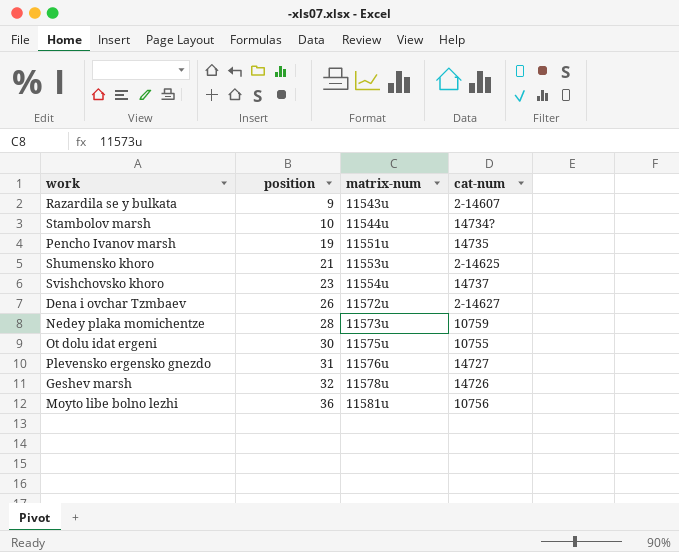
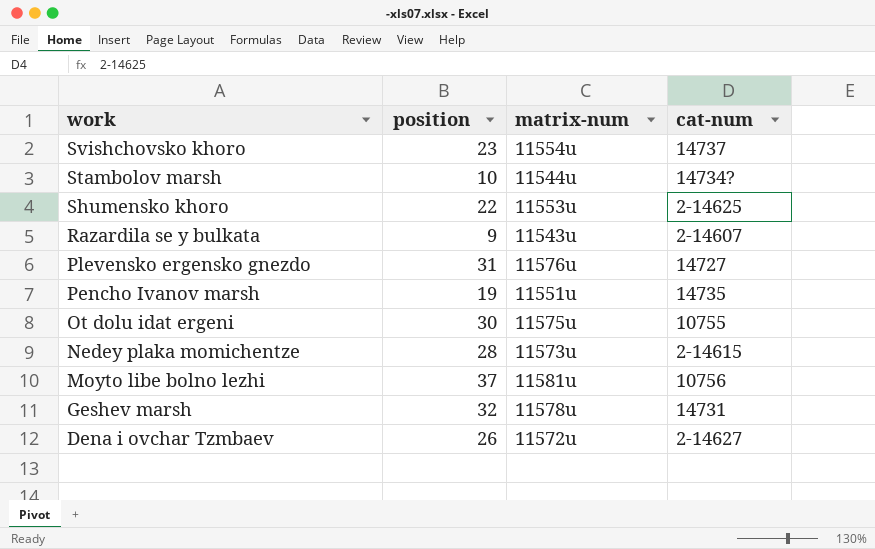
row order: position ascending -> work descending
Shumensko khoro | position: 21 -> 22
Nedey plaka momichentze | cat-num: 10759 -> 2-14615
Moyto libe bolno lezhi | position: 36 -> 37
Geshev marsh | cat-num: 14726 -> 14731

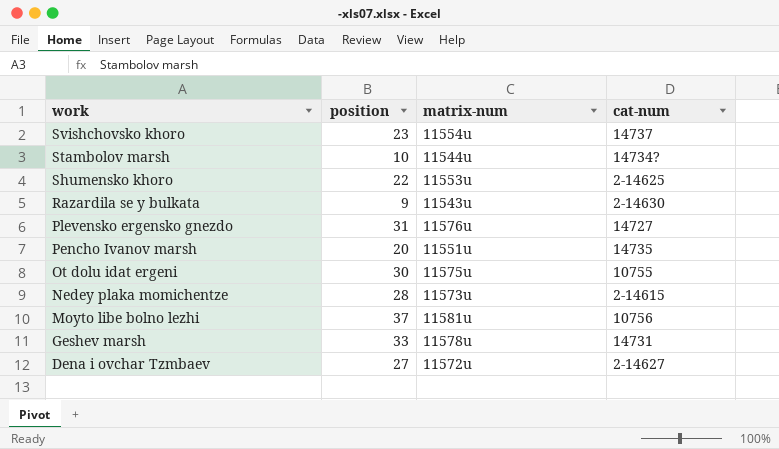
Razardila se y bulkata | cat-num: 2-14607 -> 2-14630
Pencho Ivanov marsh | position: 19 -> 20
Geshev marsh | position: 32 -> 33
Dena i ovchar Tzmbaev | position: 26 -> 27

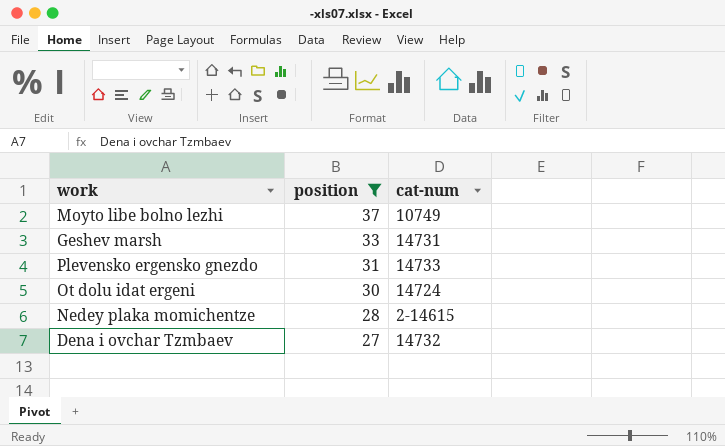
filter: none -> position >= 27
row order: work descending -> position descending
column matrix-num | position: 3 -> none
Moyto libe bolno lezhi | cat-num: 10756 -> 10749
Plevensko ergensko gnezdo | cat-num: 14727 -> 14733
Ot dolu idat ergeni | cat-num: 10755 -> 14724
Dena i ovchar Tzmbaev | cat-num: 2-14627 -> 14732

